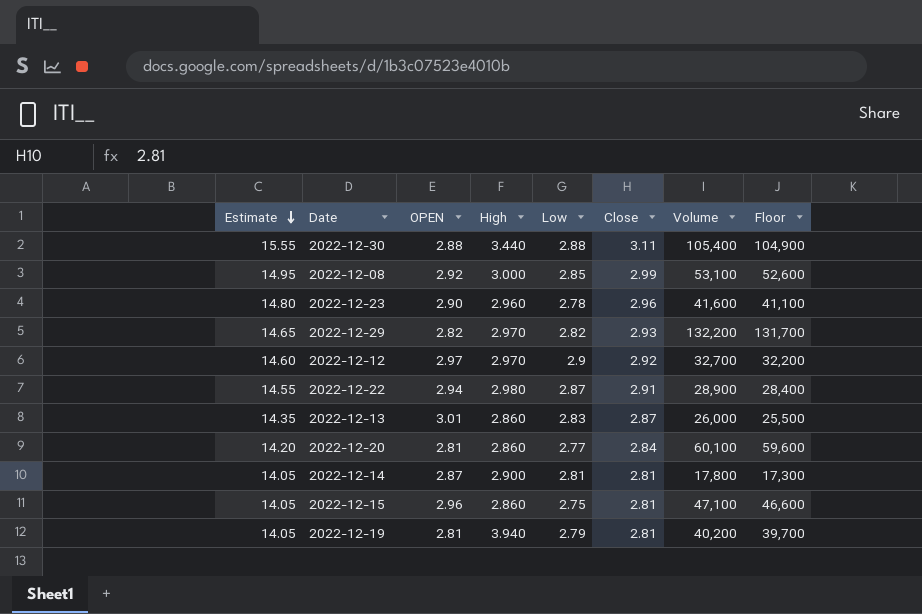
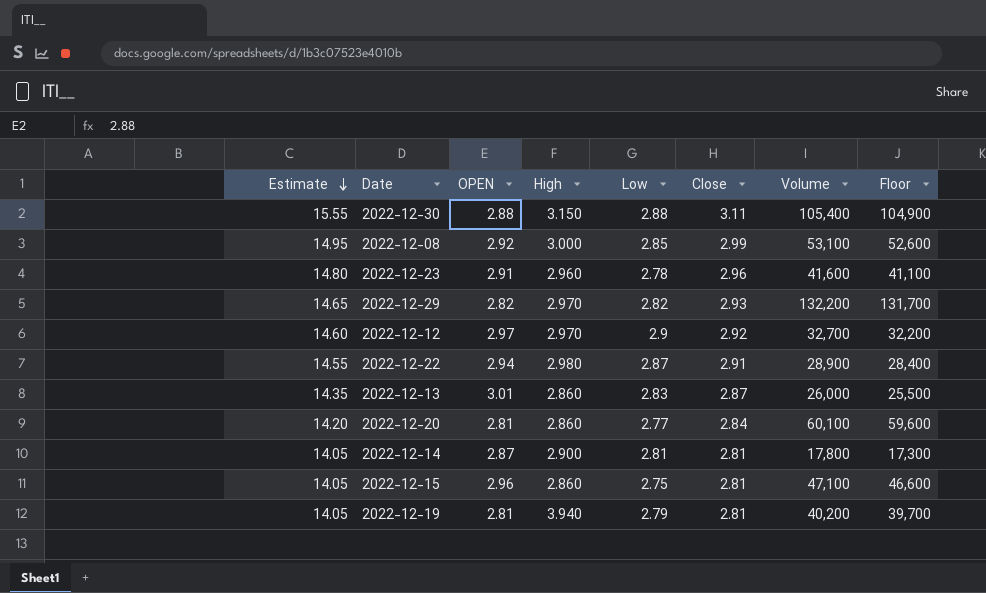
2022-12-30 | High: 3.440 -> 3.150
2022-12-23 | OPEN: 2.90 -> 2.91

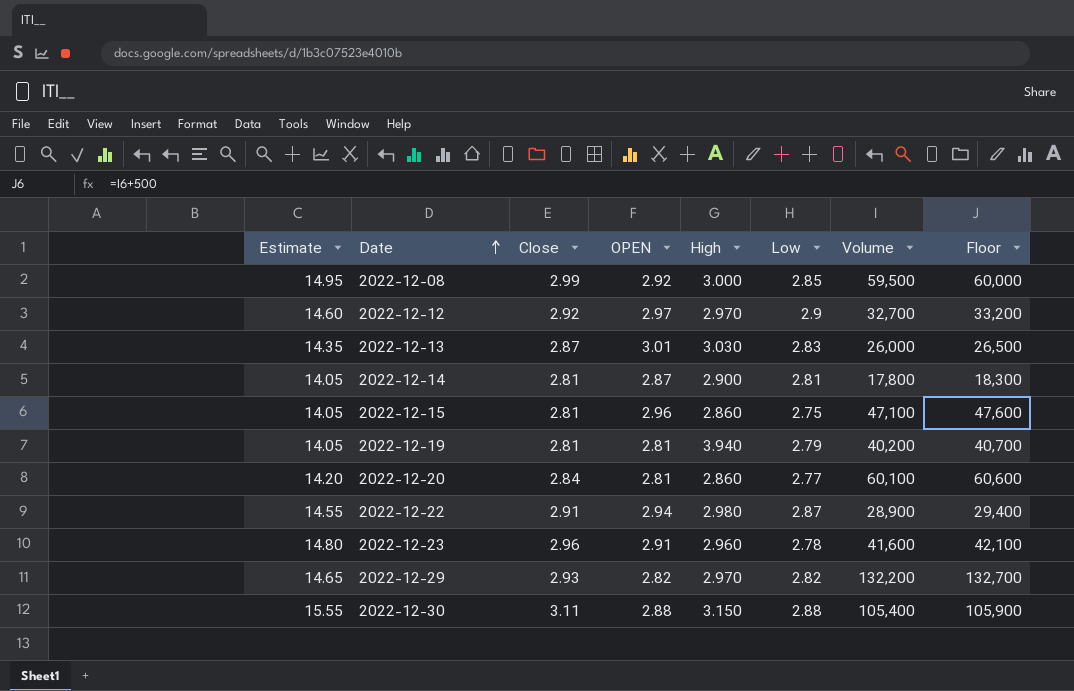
row order: Estimate descending -> Date ascending
column Close | position: 6 -> 3
column Floor | formula: [Volume] - 500 -> [Volume] + 500
2022-12-08 | Volume: 53,100 -> 59,500
2022-12-13 | High: 2.860 -> 3.030

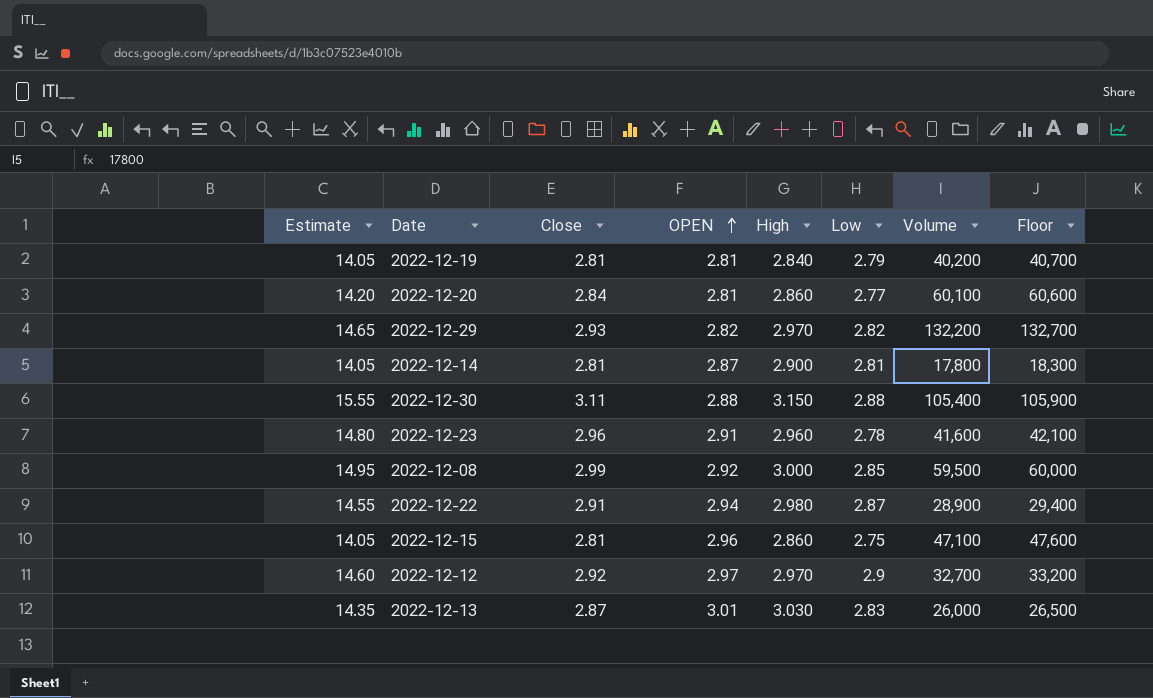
row order: Date ascending -> OPEN ascending
2022-12-19 | High: 3.940 -> 2.840

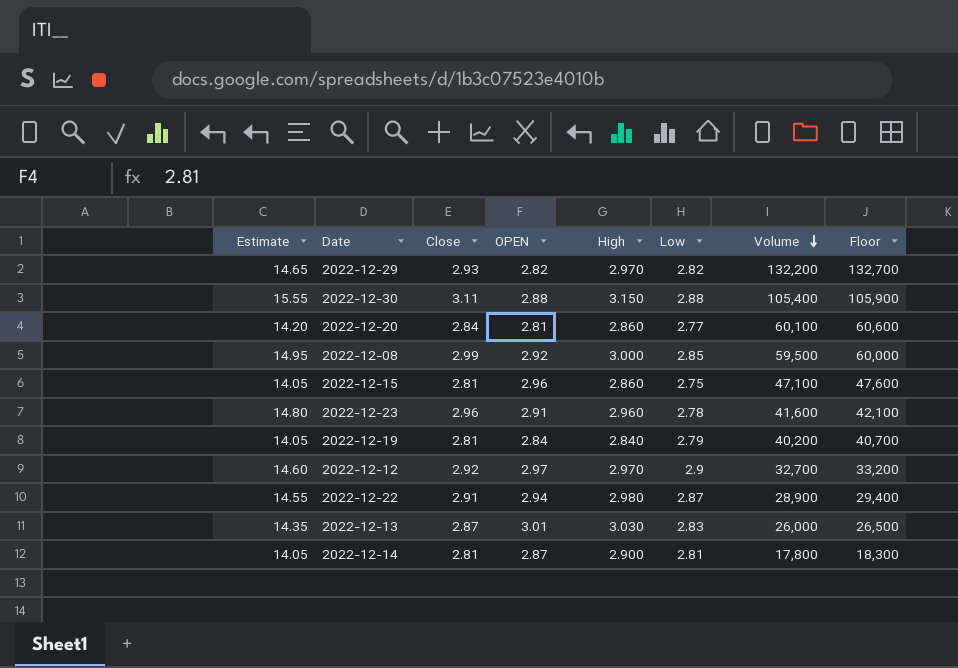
row order: OPEN ascending -> Volume descending
2022-12-19 | OPEN: 2.81 -> 2.84

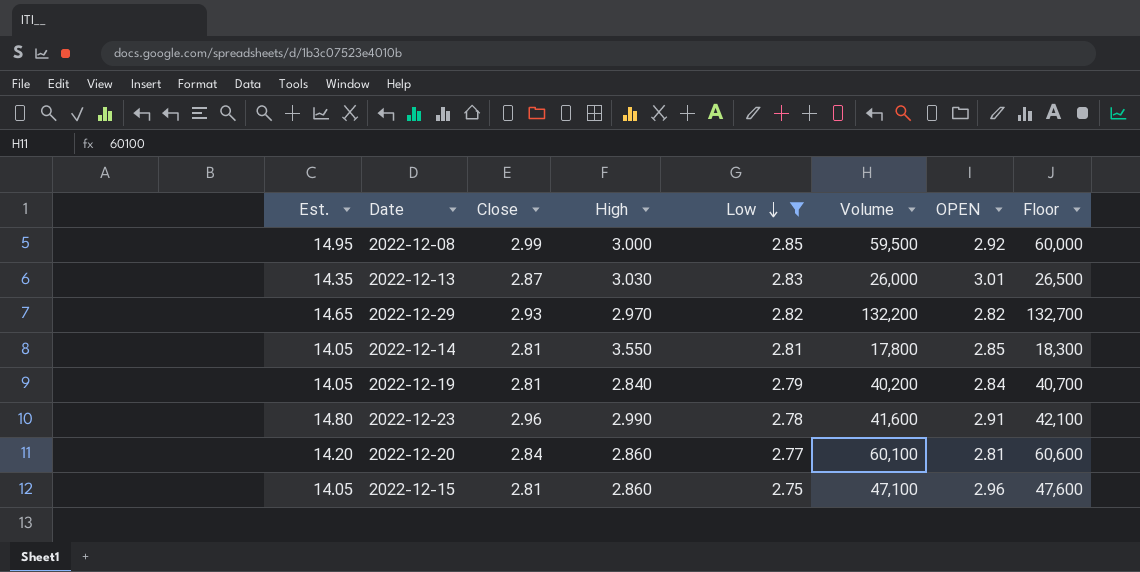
filter: none -> Low <= 2.85
row order: Volume descending -> Low descending
column name: Estimate -> Est.
column OPEN | position: 4 -> 7
2022-12-14 | High: 2.900 -> 3.550
2022-12-14 | OPEN: 2.87 -> 2.85
2022-12-23 | High: 2.960 -> 2.990

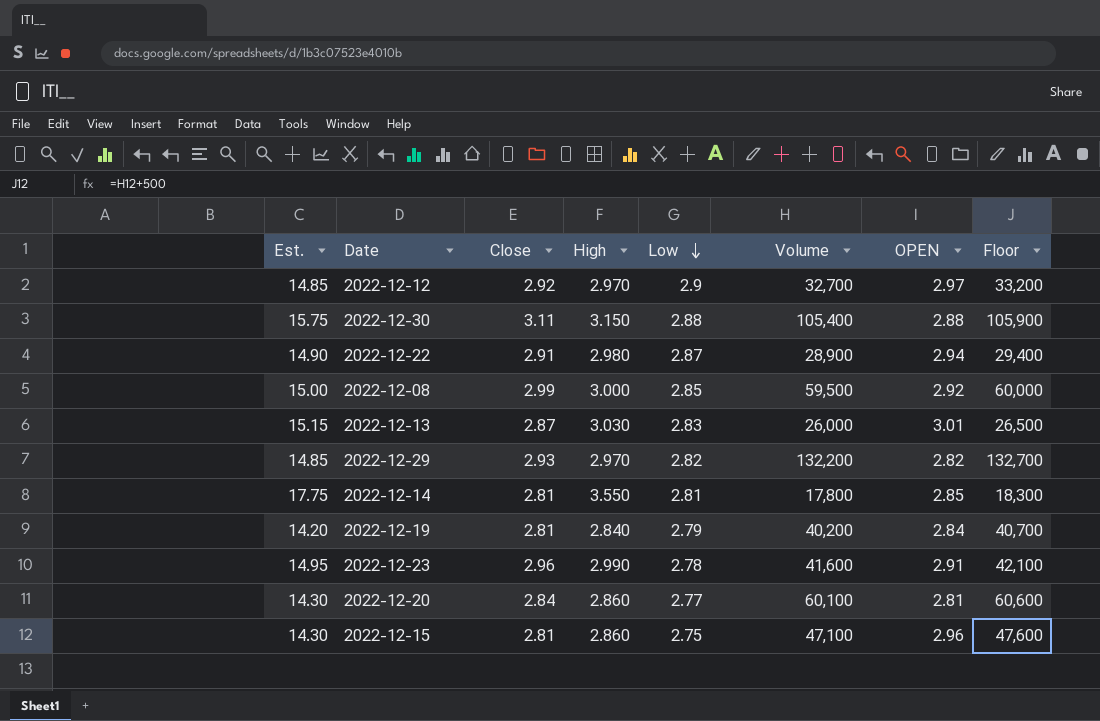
filter: Low <= 2.85 -> none
column Est. | formula: [Close] * 5 -> [High] * 5

